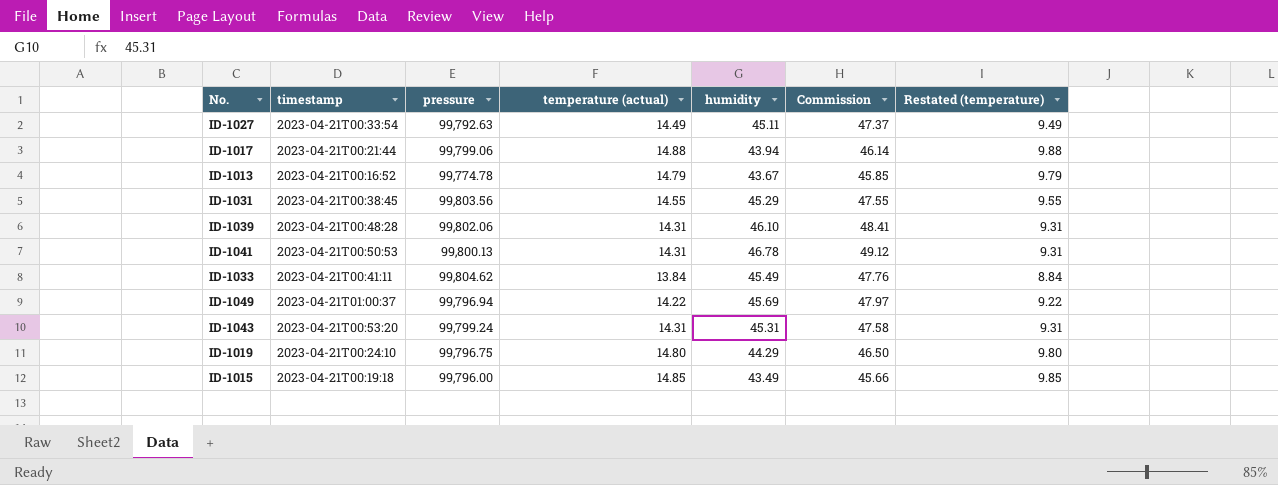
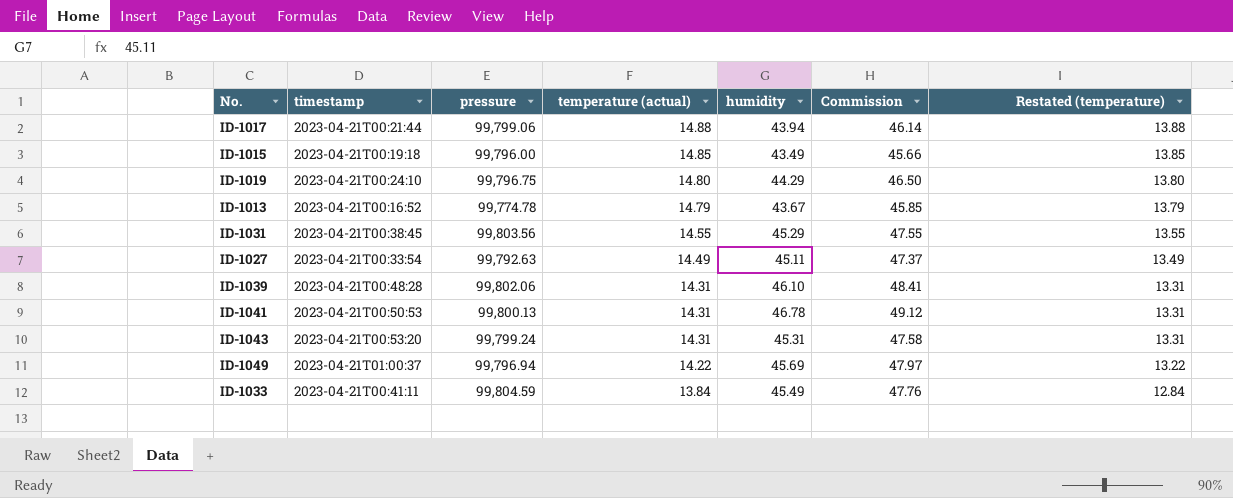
row order: none -> temperature (actual) descending
column Restated (temperature) | formula: [temperature (actual)] - 5 -> [temperature (actual)] - 1
ID-1033 | pressure: 99,804.62 -> 99,804.59

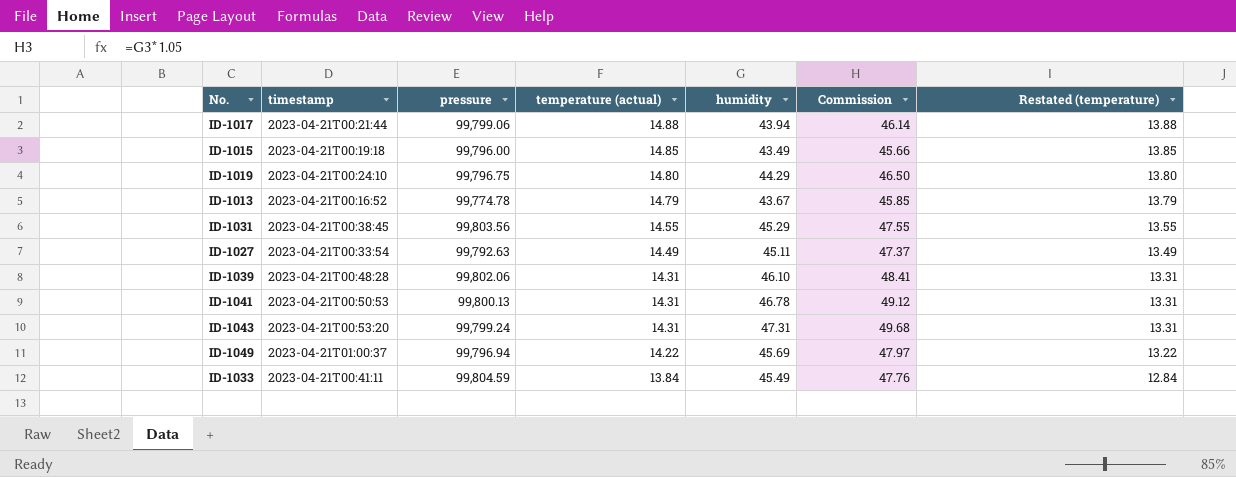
ID-1043 | humidity: 45.31 -> 47.31
ID-1043 | Commission: 47.58 -> 49.68

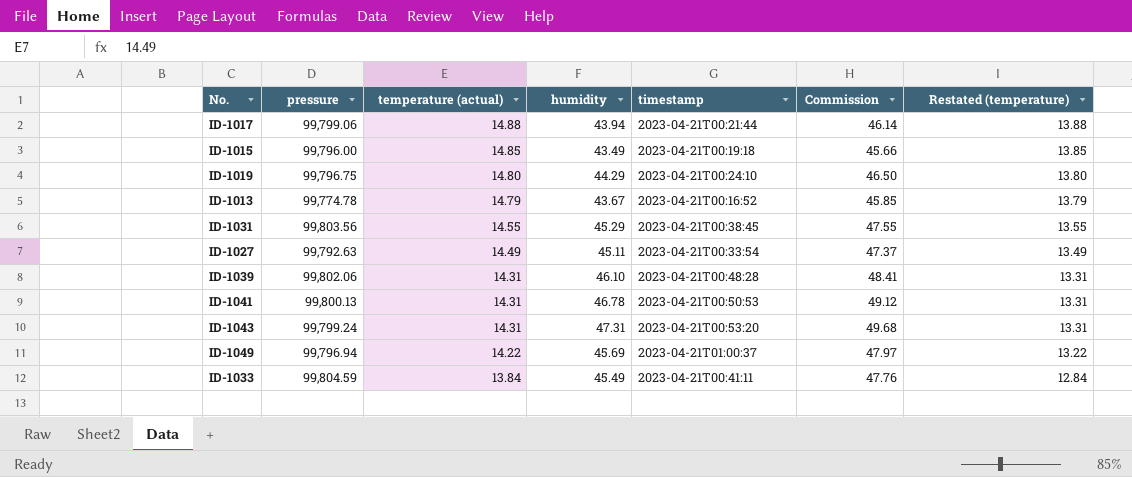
column timestamp | position: 2 -> 5

